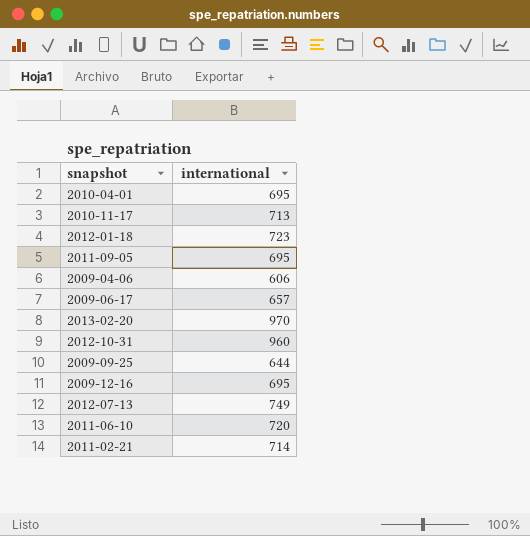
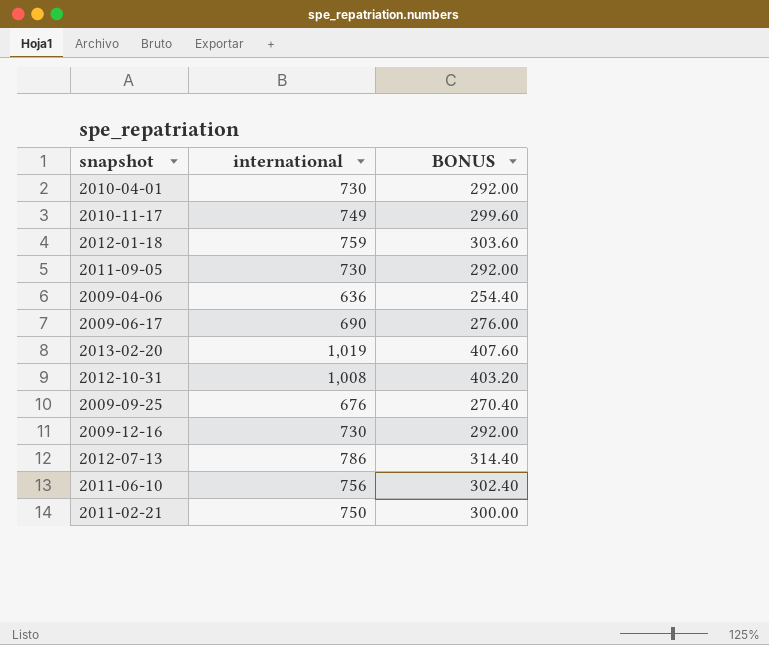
column BONUS | formula: none -> [international] * 0.4
2010-04-01 | international: 695 -> 730
2010-11-17 | international: 713 -> 749
2012-01-18 | international: 723 -> 759
2011-09-05 | international: 695 -> 730
2009-04-06 | international: 606 -> 636
2009-06-17 | international: 657 -> 690
2013-02-20 | international: 970 -> 1,019
2012-10-31 | international: 960 -> 1,008
2009-09-25 | international: 644 -> 676
2009-12-16 | international: 695 -> 730
2012-07-13 | international: 749 -> 786
2011-06-10 | international: 720 -> 756
2011-02-21 | international: 714 -> 750

